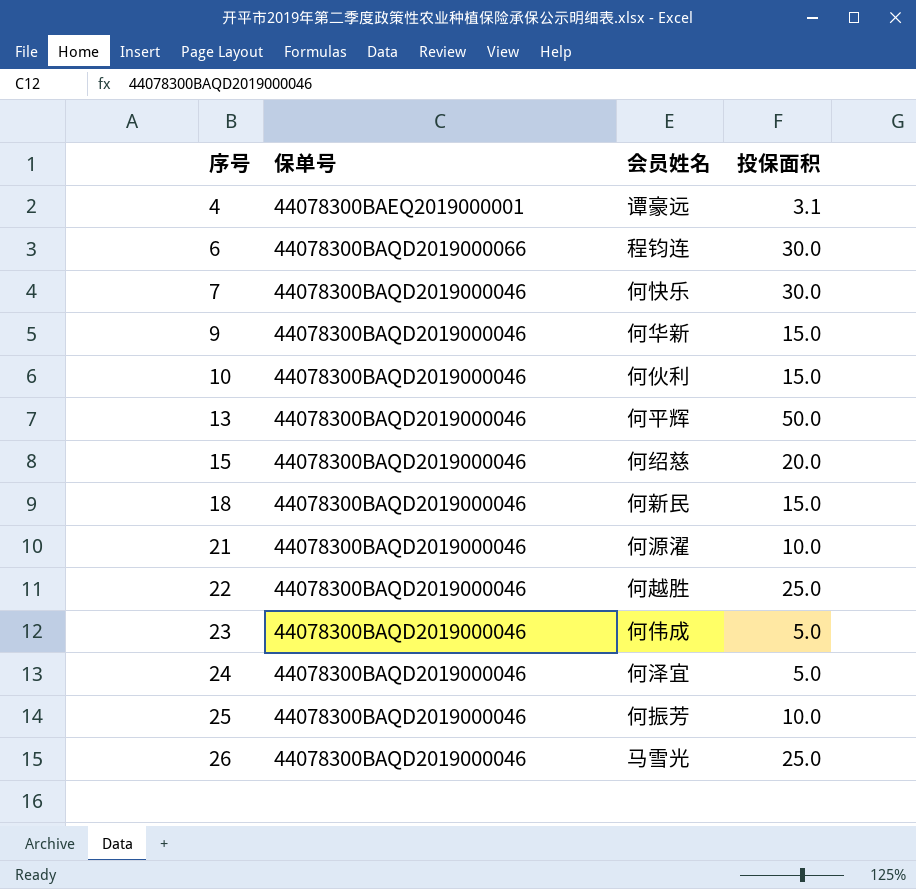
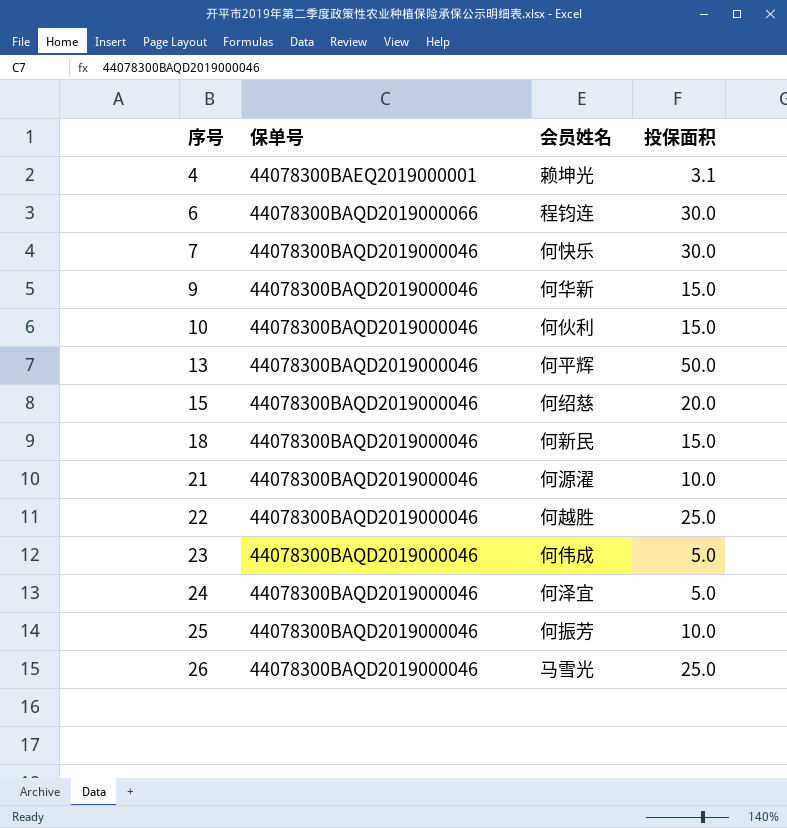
4 | 会员姓名: 谭豪远 -> 赖坤光

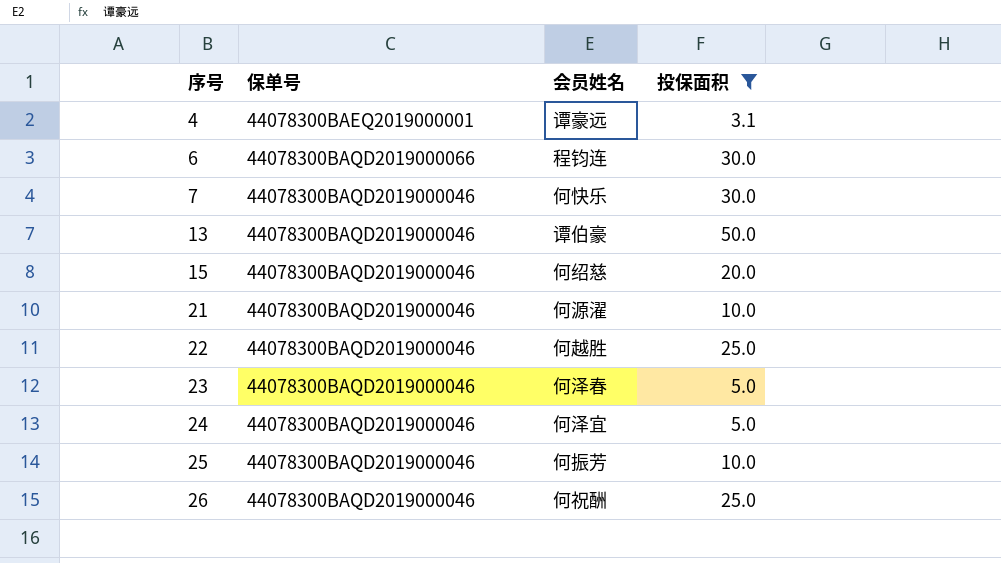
filter: none -> 投保面积 != 15.0
4 | 会员姓名: 赖坤光 -> 谭豪远
13 | 会员姓名: 何平辉 -> 谭伯豪
23 | 会员姓名: 何伟成 -> 何泽春
26 | 会员姓名: 马雪光 -> 何祝酬

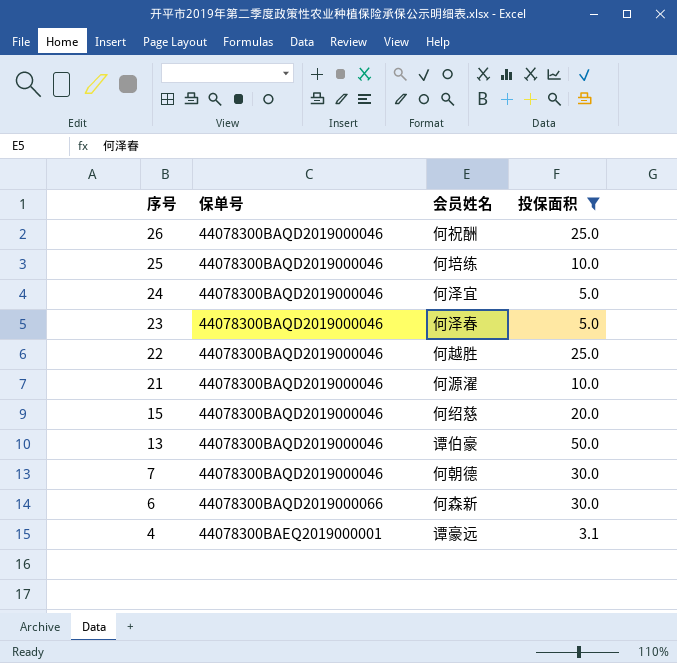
row order: 序号 ascending -> 序号 descending
25 | 会员姓名: 何振芳 -> 何培练
7 | 会员姓名: 何快乐 -> 何朝德
6 | 会员姓名: 程钧连 -> 何森新

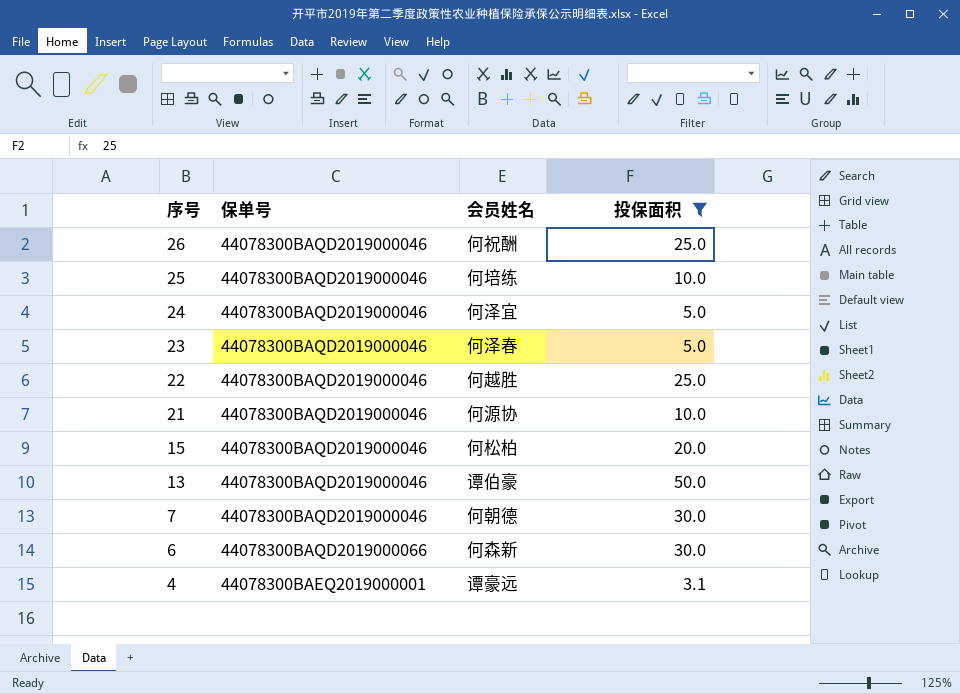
21 | 会员姓名: 何源濯 -> 何源协
15 | 会员姓名: 何绍慈 -> 何松柏

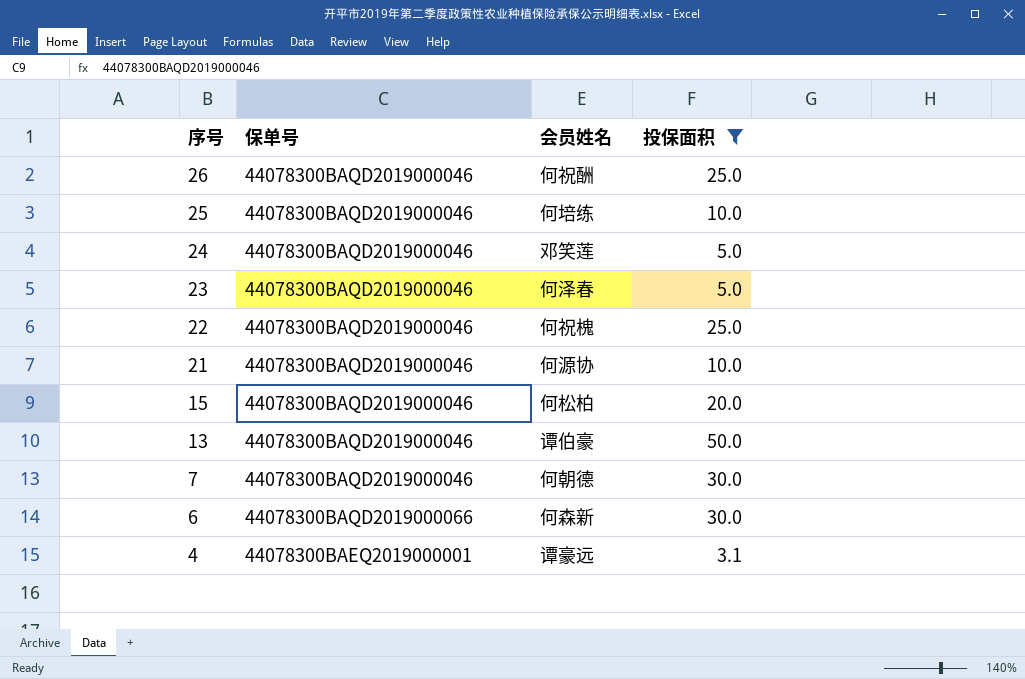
24 | 会员姓名: 何泽宜 -> 邓笑莲
22 | 会员姓名: 何越胜 -> 何祝槐

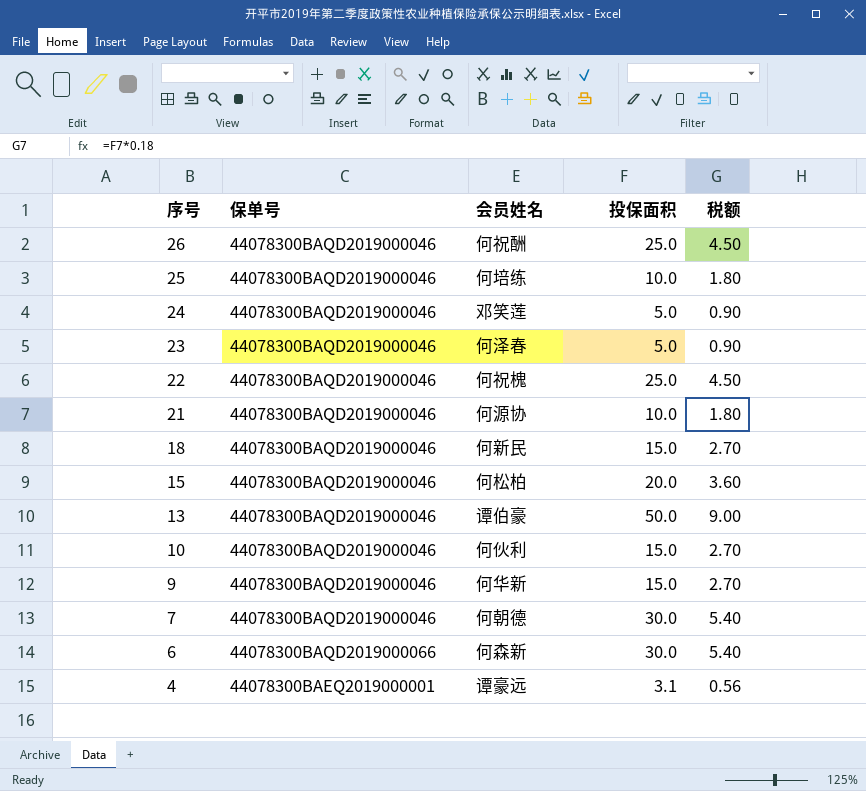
filter: 投保面积 != 15.0 -> none
column 税额 | formula: none -> [投保面积] * 0.18

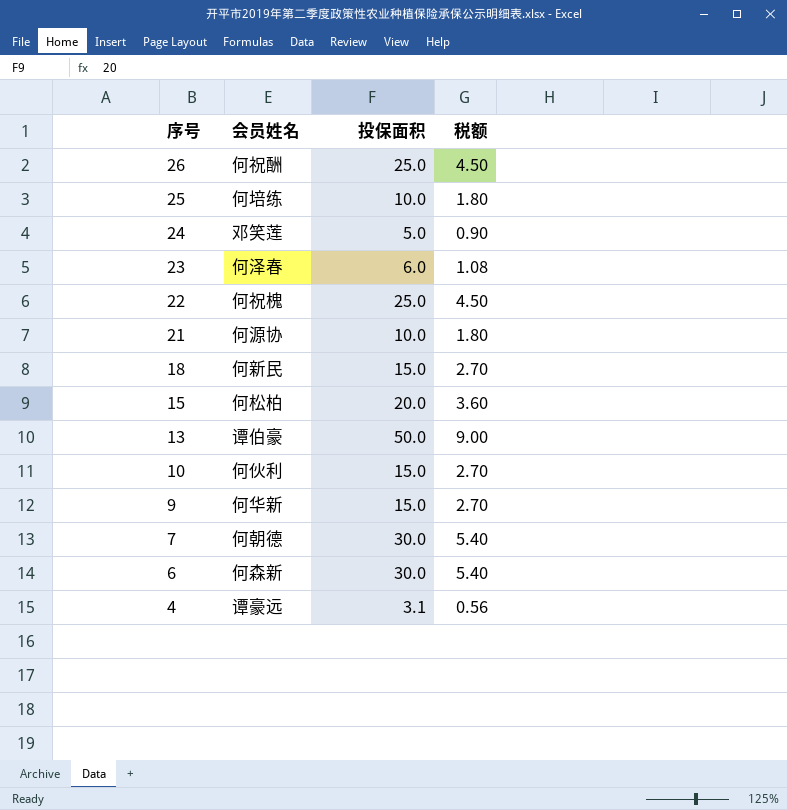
column 保单号 | position: 2 -> none
23 | 投保面积: 5.0 -> 6.0
23 | 税额: 0.90 -> 1.08

